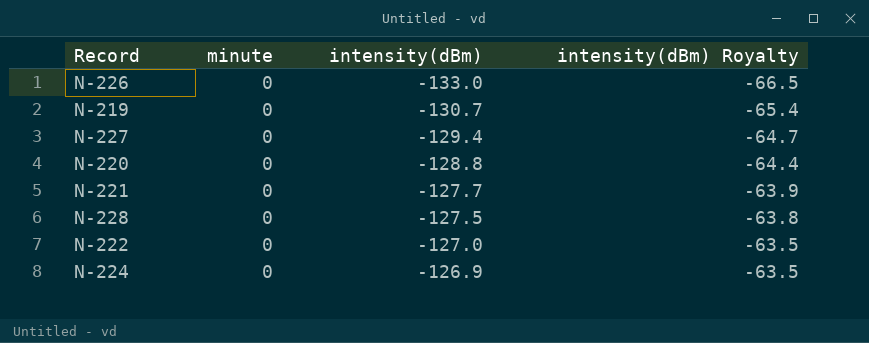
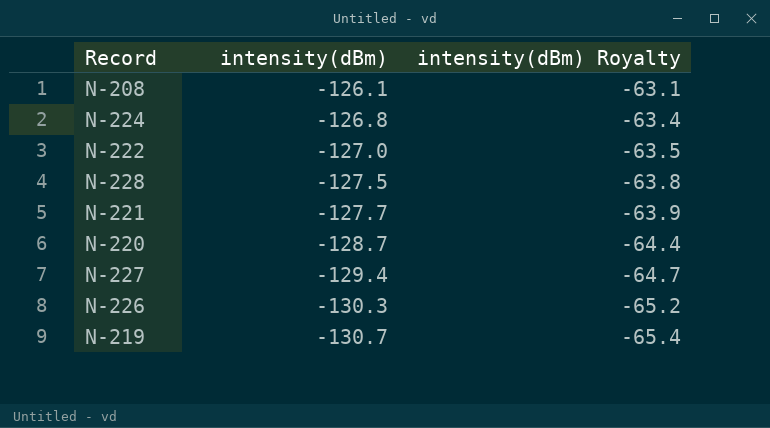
row order: intensity(dBm) ascending -> intensity(dBm) descending
column minute | position: 2 -> none
row N-208: none -> -126.1 | -63.1
N-224 | intensity(dBm): -126.9 -> -126.8
N-224 | intensity(dBm) Royalty: -63.5 -> -63.4
N-220 | intensity(dBm): -128.8 -> -128.7
N-226 | intensity(dBm): -133.0 -> -130.3
N-226 | intensity(dBm) Royalty: -66.5 -> -65.2

